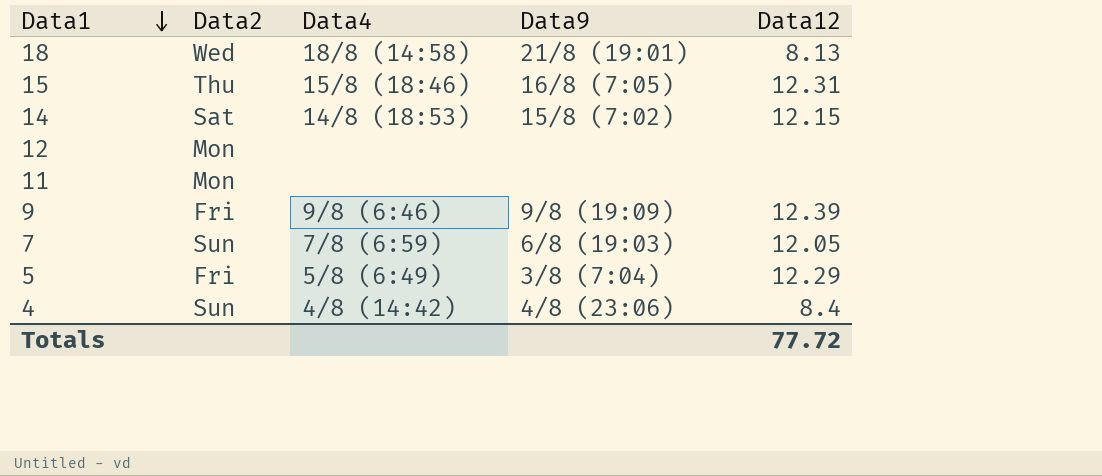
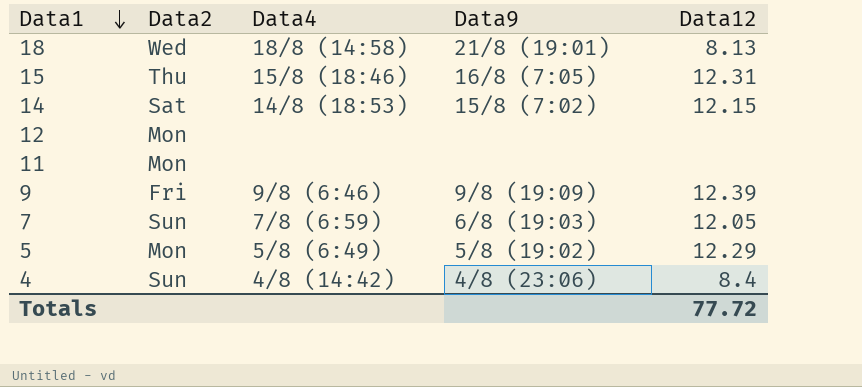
5 | Data2: Fri -> Mon
5 | Data9: 3/8 (7:04) -> 5/8 (19:02)

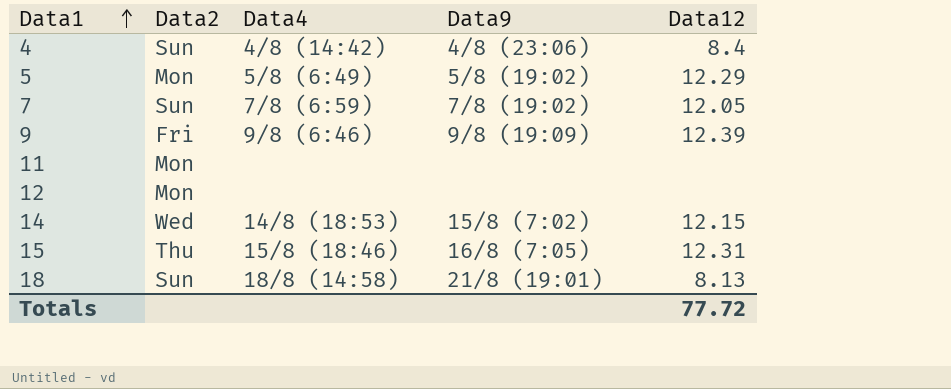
row order: Data1 descending -> Data1 ascending
7 | Data9: 6/8 (19:03) -> 7/8 (19:02)
14 | Data2: Sat -> Wed
18 | Data2: Wed -> Sun

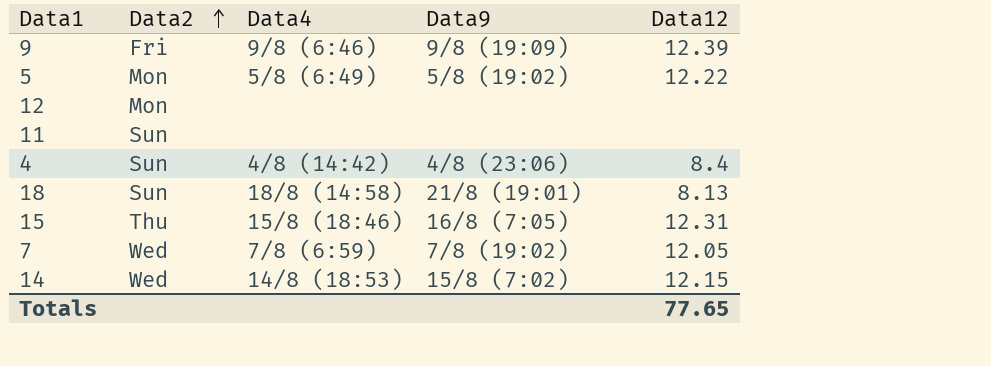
row order: Data1 ascending -> Data2 ascending
5 | Data12: 12.29 -> 12.22
11 | Data2: Mon -> Sun
7 | Data2: Sun -> Wed
Totals | Data12: 77.72 -> 77.65

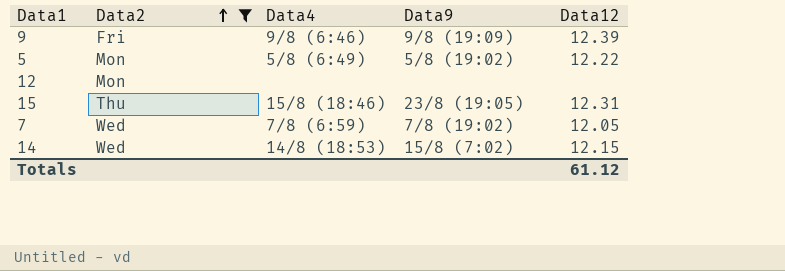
filter: none -> Data2 != Sun
15 | Data9: 16/8 (7:05) -> 23/8 (19:05)
Totals | Data12: 77.65 -> 61.12

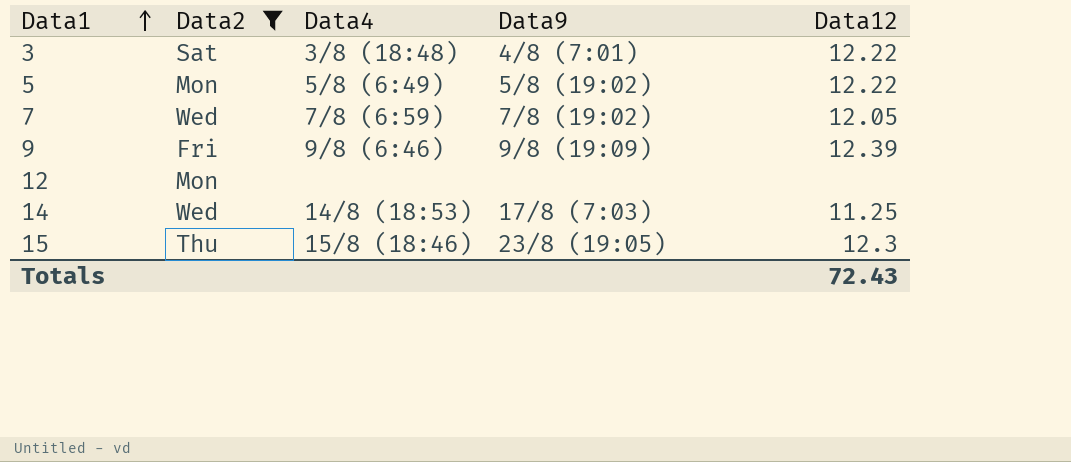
row order: Data2 ascending -> Data1 ascending
row 3: none -> Sat | 3/8 (18:48) | 4/8 (7:01) | 12.22
14 | Data9: 15/8 (7:02) -> 17/8 (7:03)
14 | Data12: 12.15 -> 11.25
15 | Data12: 12.31 -> 12.3
Totals | Data12: 61.12 -> 72.43

